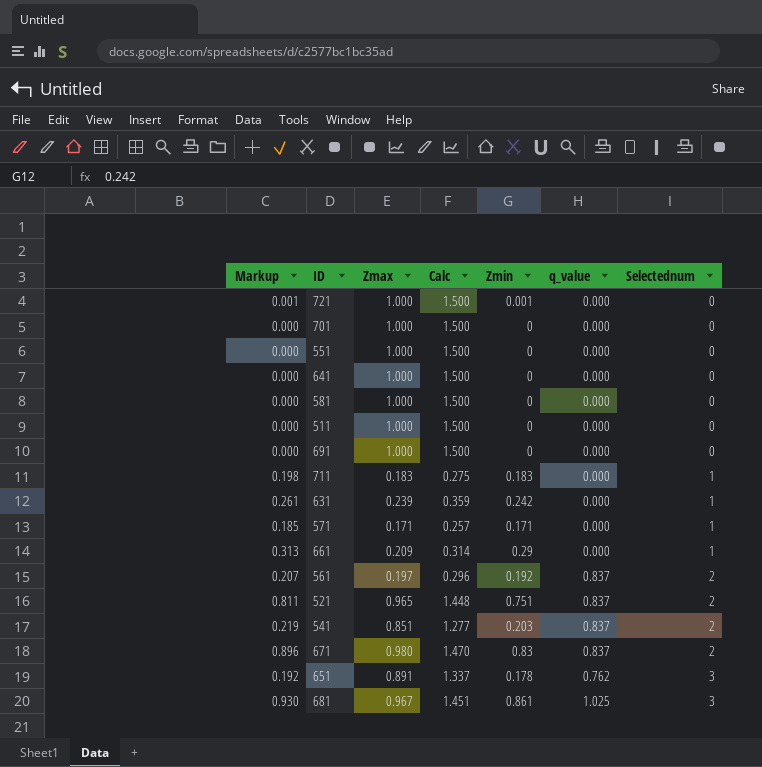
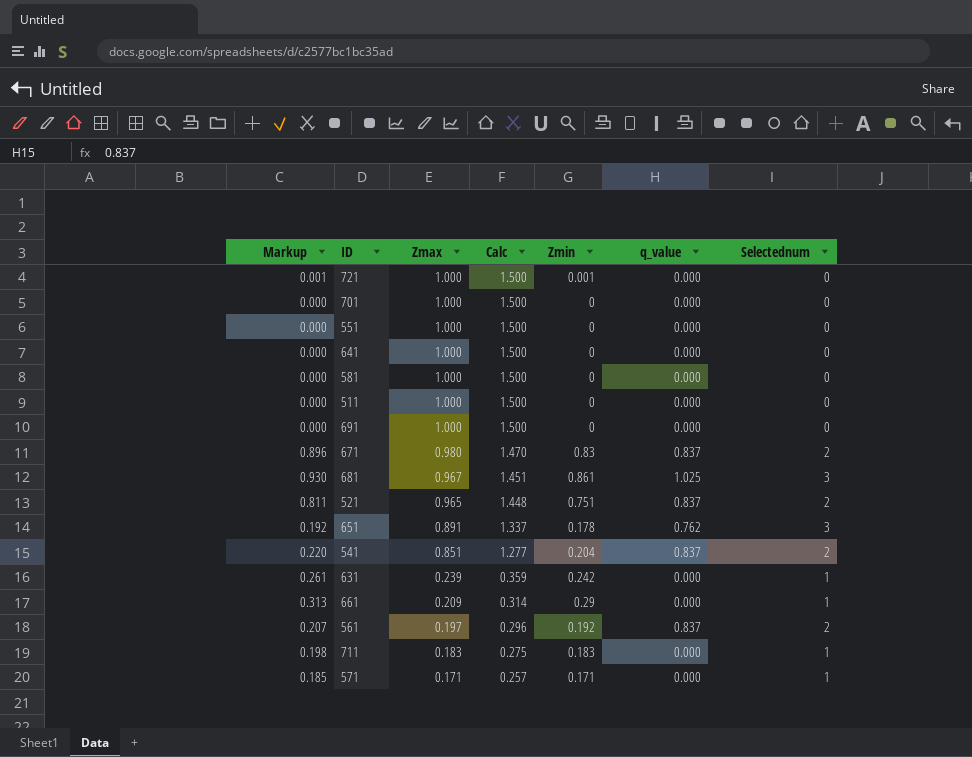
row order: Selectednum ascending -> Zmax descending
541 | Markup: 0.219 -> 0.220
541 | Zmin: 0.203 -> 0.204

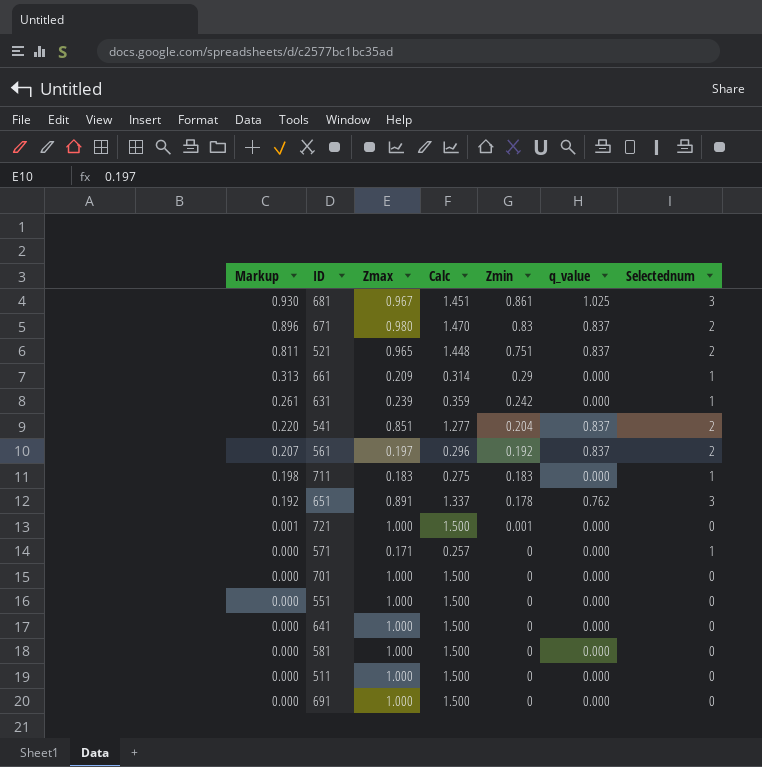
row order: Zmax descending -> Markup descending
571 | Markup: 0.185 -> 0.000
571 | Zmin: 0.171 -> 0

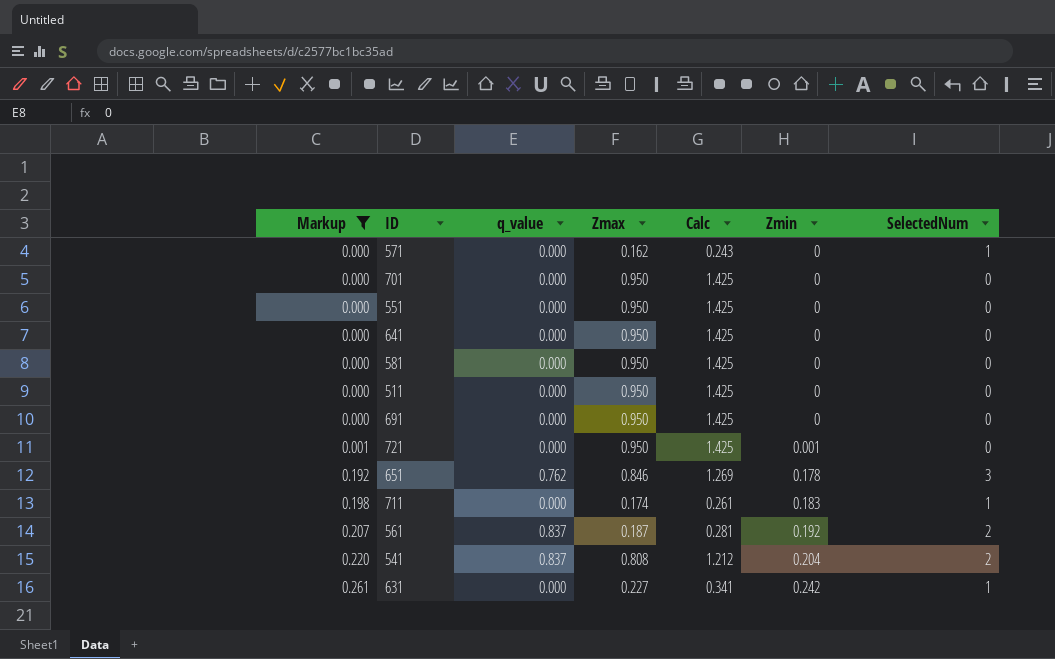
filter: none -> Markup <= 0.261
row order: Markup descending -> Markup ascending
column q_value | position: 6 -> 3
column name: Selectednum -> SelectedNum
571 | Zmax: 0.171 -> 0.162
571 | Calc: 0.257 -> 0.243
701 | Zmax: 1.000 -> 0.950
701 | Calc: 1.500 -> 1.425
551 | Zmax: 1.000 -> 0.950
551 | Calc: 1.500 -> 1.425
641 | Zmax: 1.000 -> 0.950
641 | Calc: 1.500 -> 1.425
581 | Zmax: 1.000 -> 0.950
581 | Calc: 1.500 -> 1.425
511 | Zmax: 1.000 -> 0.950
511 | Calc: 1.500 -> 1.425
691 | Zmax: 1.000 -> 0.950
691 | Calc: 1.500 -> 1.425
721 | Zmax: 1.000 -> 0.950
721 | Calc: 1.500 -> 1.425
651 | Zmax: 0.891 -> 0.846
651 | Calc: 1.337 -> 1.269
711 | Zmax: 0.183 -> 0.174
711 | Calc: 0.275 -> 0.261
561 | Zmax: 0.197 -> 0.187
561 | Calc: 0.296 -> 0.281
541 | Zmax: 0.851 -> 0.808
541 | Calc: 1.277 -> 1.212
631 | Zmax: 0.239 -> 0.227
631 | Calc: 0.359 -> 0.341

